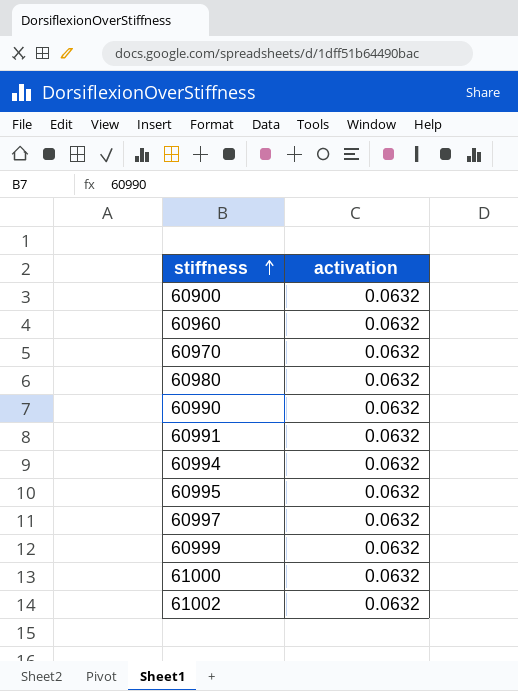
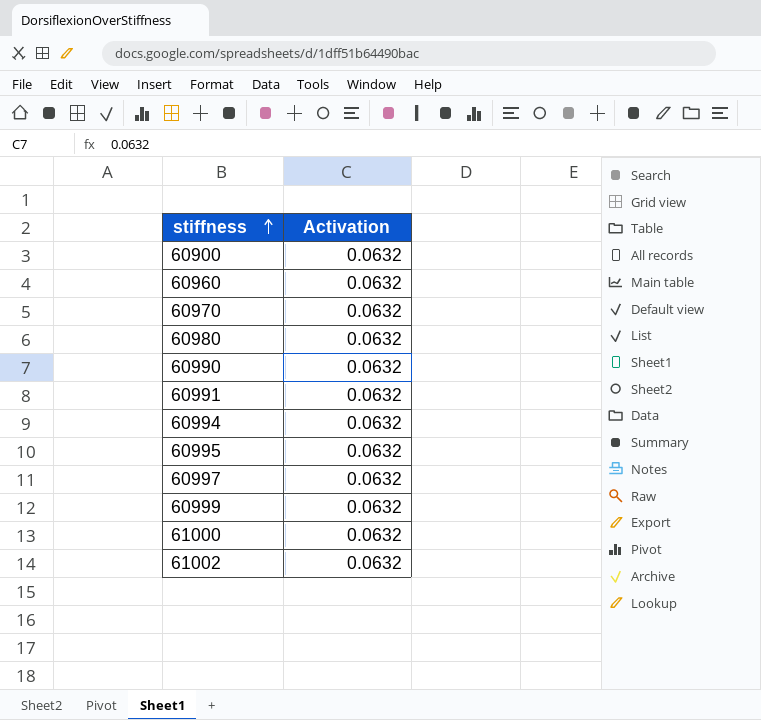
column name: activation -> Activation

